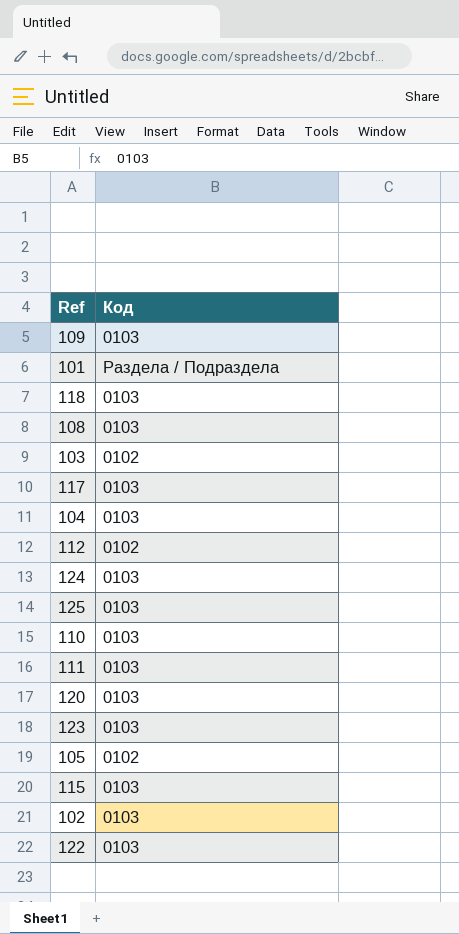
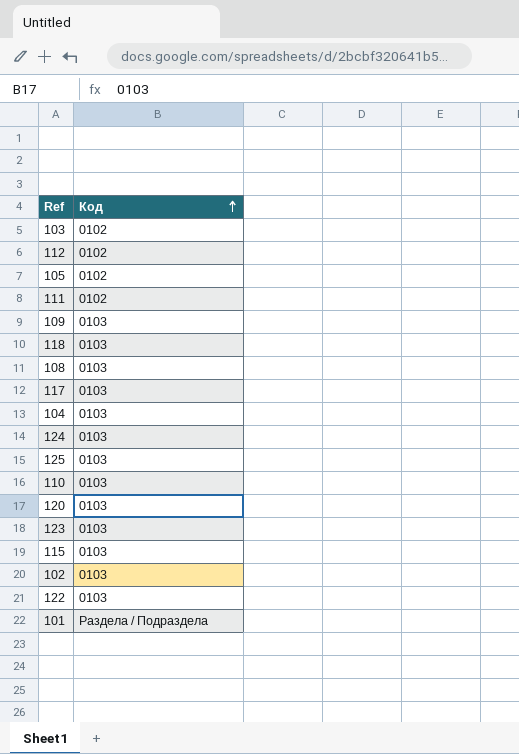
row order: none -> Код ascending
111 | Код: 0103 -> 0102

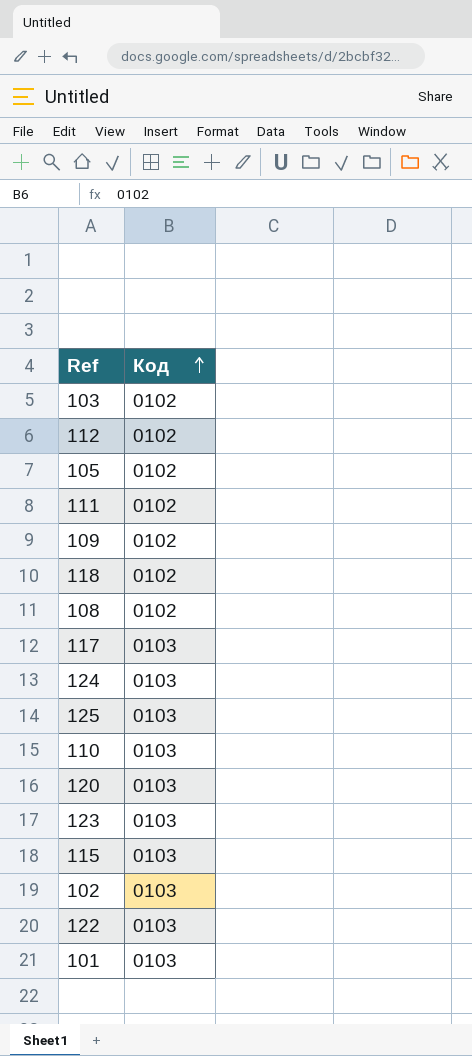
row 104: 0103 -> none
109 | Код: 0103 -> 0102
118 | Код: 0103 -> 0102
108 | Код: 0103 -> 0102
101 | Код: Раздела / Подраздела -> 0103

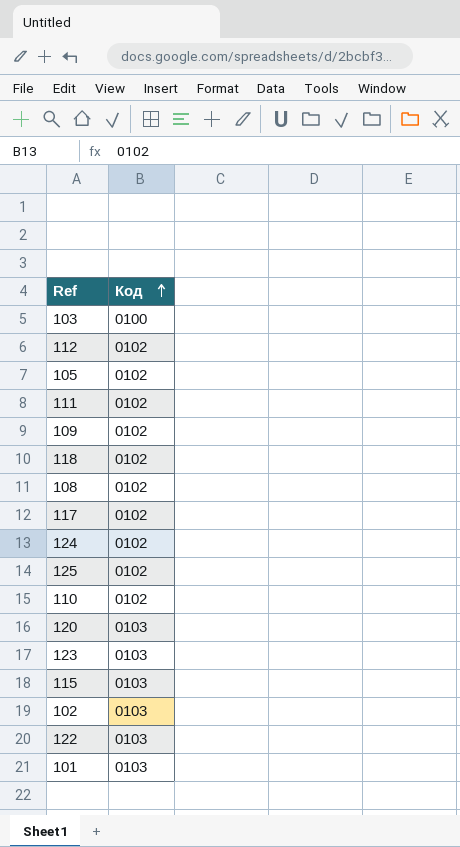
103 | Код: 0102 -> 0100
117 | Код: 0103 -> 0102
124 | Код: 0103 -> 0102
125 | Код: 0103 -> 0102
110 | Код: 0103 -> 0102

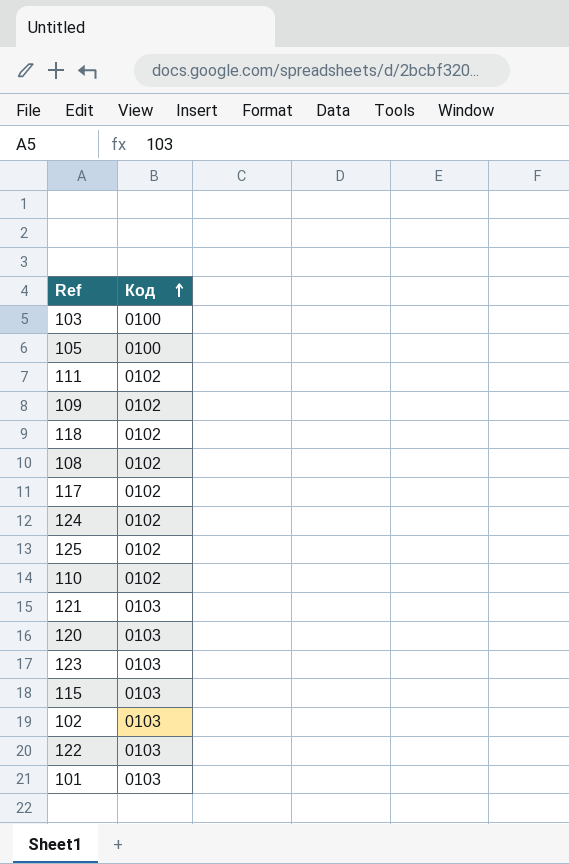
row 112: 0102 -> none
105 | Код: 0102 -> 0100
row 121: none -> 0103

